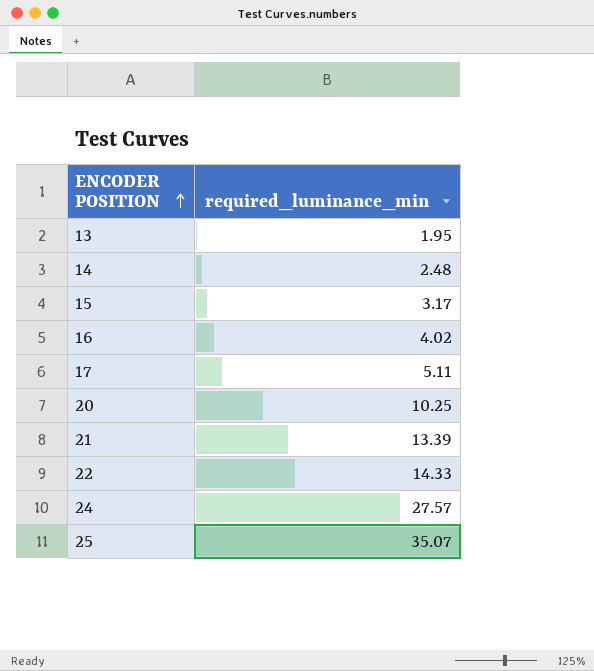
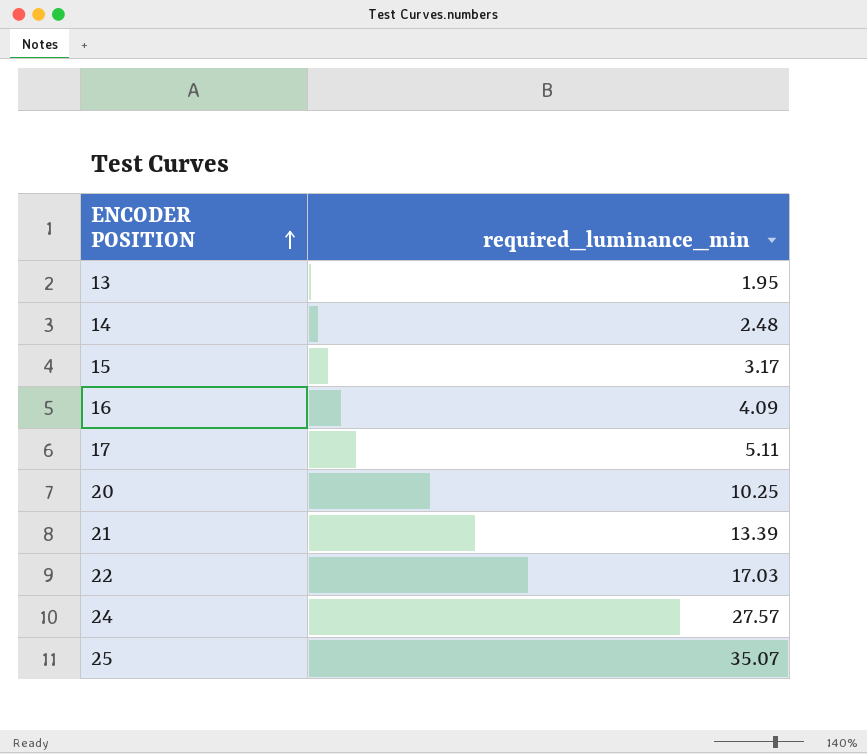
16 | required_luminance_min: 4.02 -> 4.09
22 | required_luminance_min: 14.33 -> 17.03

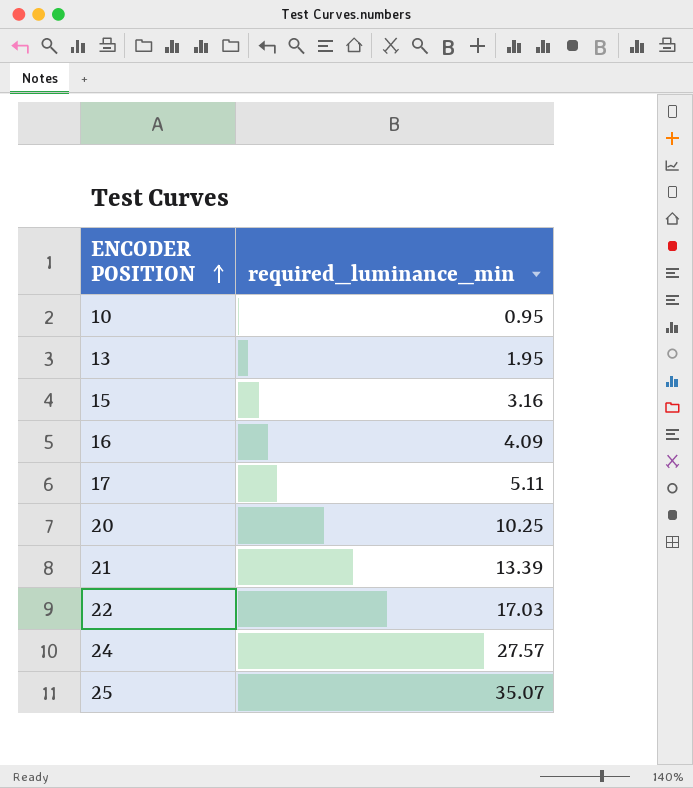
row 14: 2.48 -> none
row 10: none -> 0.95
15 | required_luminance_min: 3.17 -> 3.16

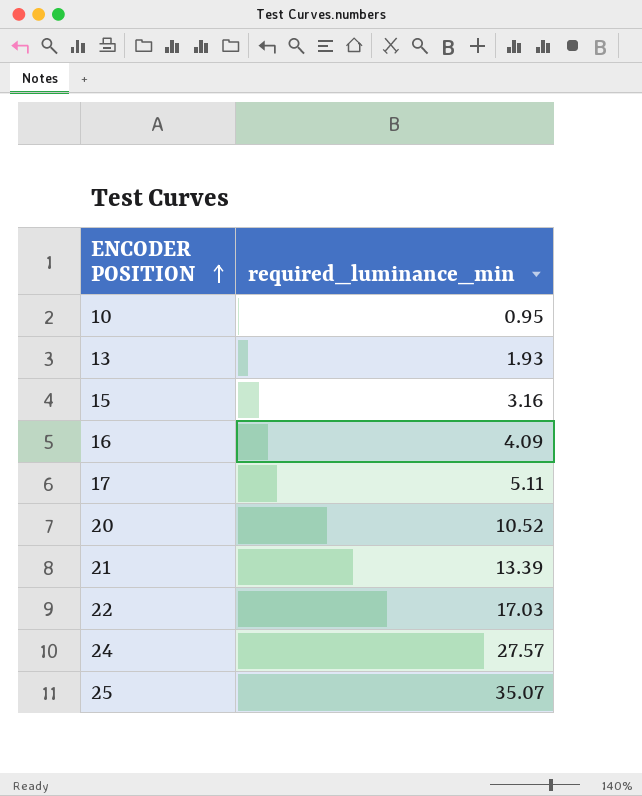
13 | required_luminance_min: 1.95 -> 1.93
20 | required_luminance_min: 10.25 -> 10.52

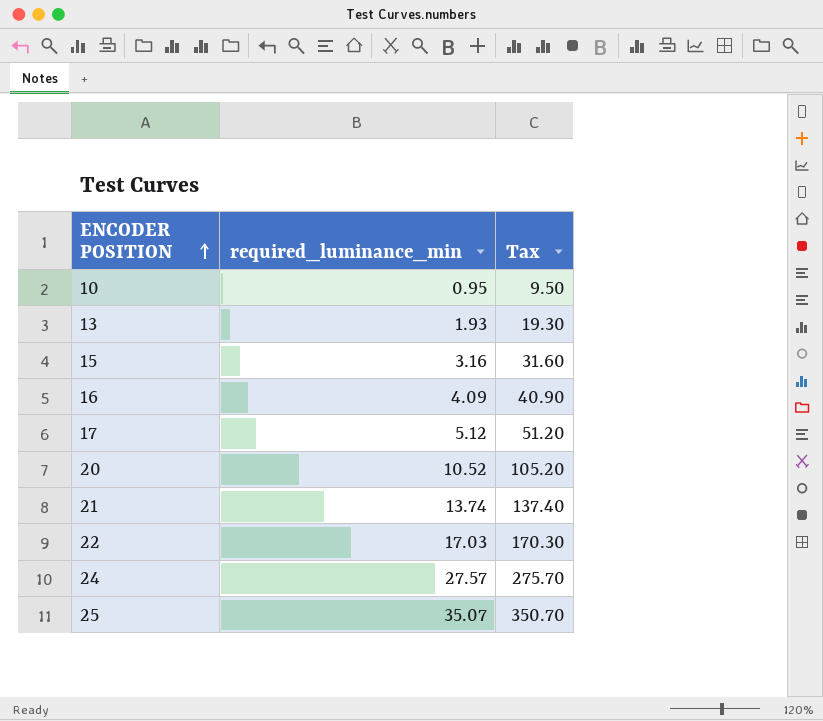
column Tax | formula: none -> [required_luminance_min] * 10
17 | required_luminance_min: 5.11 -> 5.12
21 | required_luminance_min: 13.39 -> 13.74

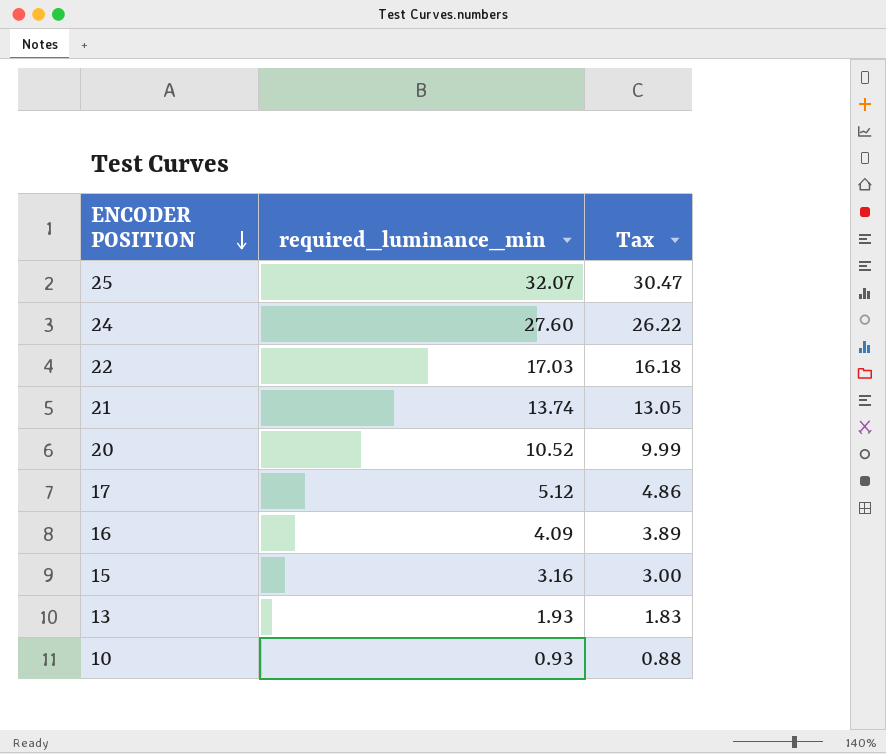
row order: ENCODER POSITION ascending -> ENCODER POSITION descending
column Tax | formula: [required_luminance_min] * 10 -> [required_luminance_min] * 0.95
25 | required_luminance_min: 35.07 -> 32.07
24 | required_luminance_min: 27.57 -> 27.60
10 | required_luminance_min: 0.95 -> 0.93

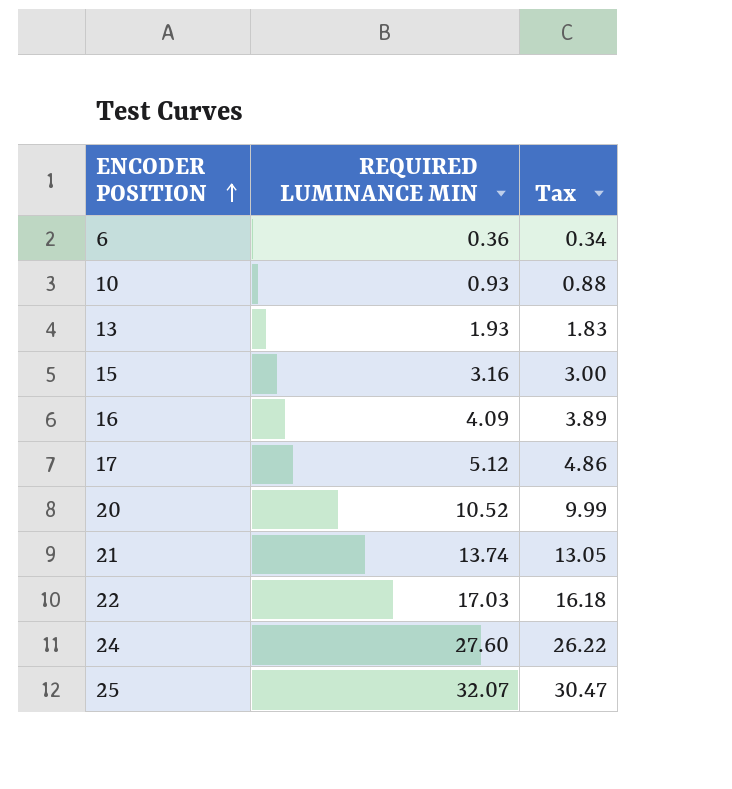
row order: ENCODER POSITION descending -> ENCODER POSITION ascending
column name: required_luminance_min -> REQUIRED LUMINANCE MIN
row 6: none -> 0.36 | 0.34

